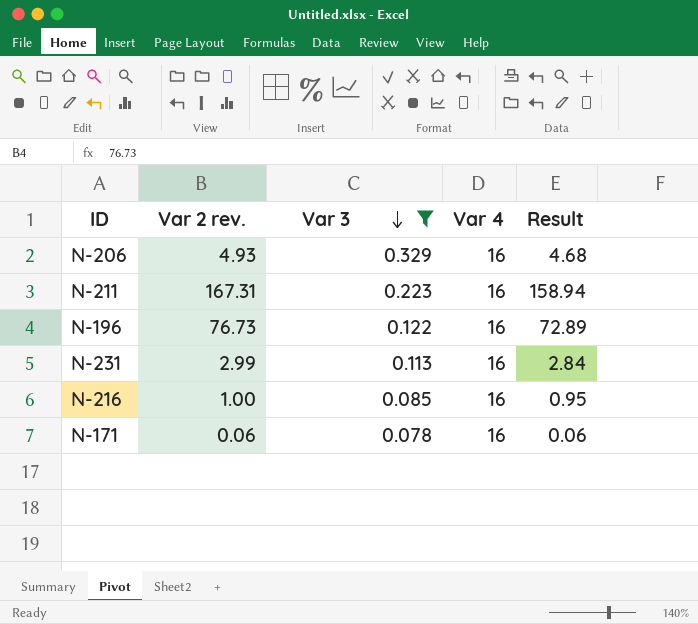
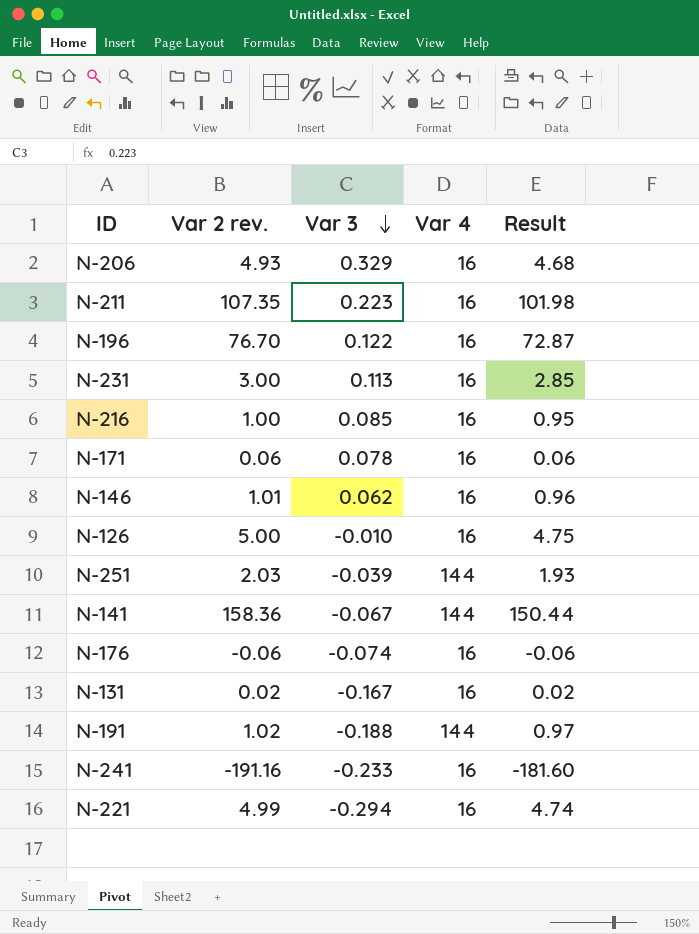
filter: Var 3 >= 0.078 -> none
N-211 | Var 2 rev.: 167.31 -> 107.35
N-211 | Result: 158.94 -> 101.98
N-196 | Var 2 rev.: 76.73 -> 76.70
N-196 | Result: 72.89 -> 72.87
N-231 | Var 2 rev.: 2.99 -> 3.00
N-231 | Result: 2.84 -> 2.85

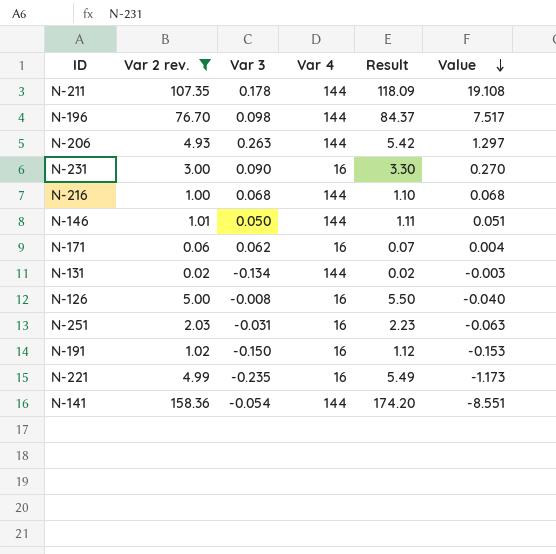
filter: none -> Var 2 rev. >= 0.02
row order: Var 3 descending -> Value descending
column Result | formula: [Var 2 rev.] * 0.95 -> [Var 2 rev.] * 1.1
column Value | formula: none -> [Var 2 rev.] * [Var 3]
N-211 | Var 3: 0.223 -> 0.178
N-211 | Var 4: 16 -> 144
N-196 | Var 3: 0.122 -> 0.098
N-196 | Var 4: 16 -> 144
N-206 | Var 3: 0.329 -> 0.263
N-206 | Var 4: 16 -> 144
N-231 | Var 3: 0.113 -> 0.090
N-216 | Var 3: 0.085 -> 0.068
N-216 | Var 4: 16 -> 144
N-146 | Var 3: 0.062 -> 0.050
N-146 | Var 4: 16 -> 144
N-171 | Var 3: 0.078 -> 0.062
N-131 | Var 3: -0.167 -> -0.134
N-131 | Var 4: 16 -> 144
N-126 | Var 3: -0.010 -> -0.008
N-251 | Var 3: -0.039 -> -0.031
N-251 | Var 4: 144 -> 16
N-191 | Var 3: -0.188 -> -0.150
N-191 | Var 4: 144 -> 16
N-221 | Var 3: -0.294 -> -0.235
N-141 | Var 3: -0.067 -> -0.054

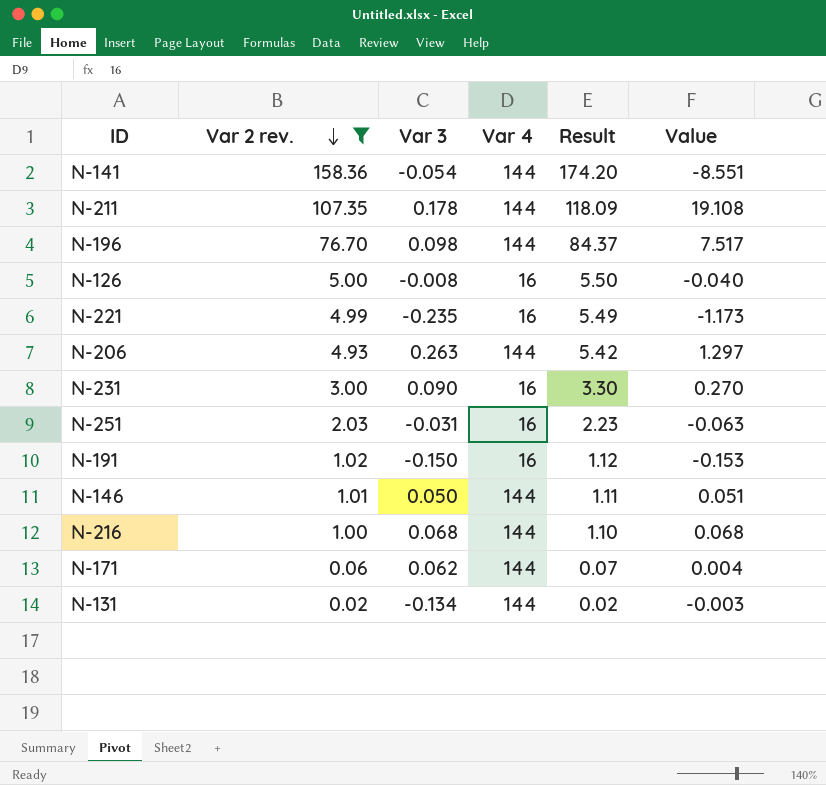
row order: Value descending -> Var 2 rev. descending
N-171 | Var 4: 16 -> 144

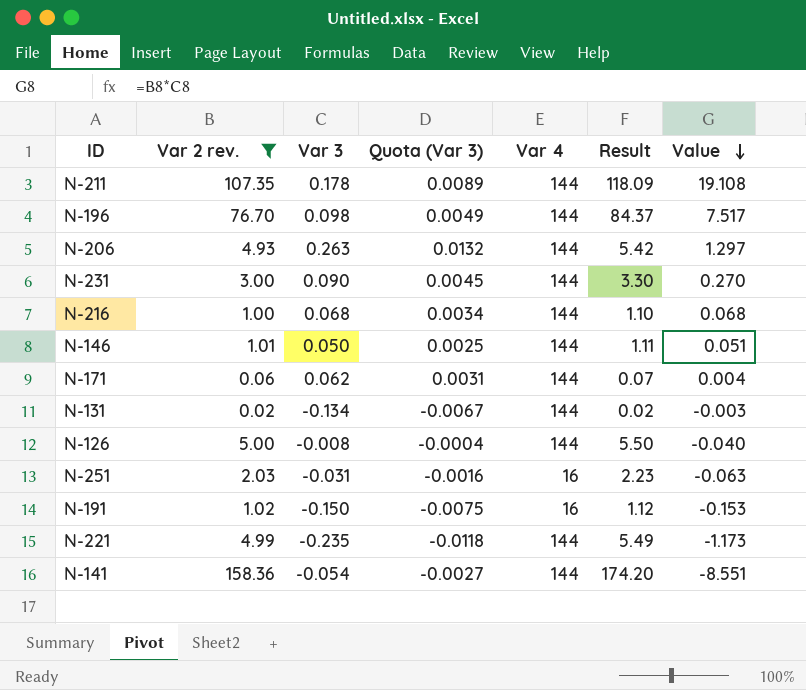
row order: Var 2 rev. descending -> Value descending
column Quota (Var 3) | formula: none -> [Var 3] * 0.05
N-231 | Var 4: 16 -> 144
N-126 | Var 4: 16 -> 144
N-221 | Var 4: 16 -> 144

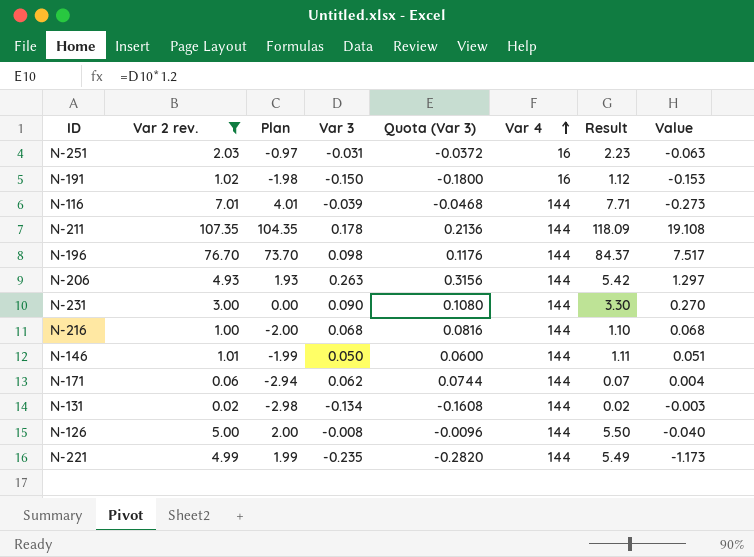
row order: Value descending -> Var 4 ascending
column Plan | formula: none -> [Var 2 rev.] - 3
column Quota (Var 3) | formula: [Var 3] * 0.05 -> [Var 3] * 1.2
row N-141: 158.36 | -0.054 | -0.0027 | 144 | 174.20 | -8.551 -> none
row N-116: none -> 7.01 | 4.01 | -0.039 | -0.0468 | 144 | 7.71 | -0.273

